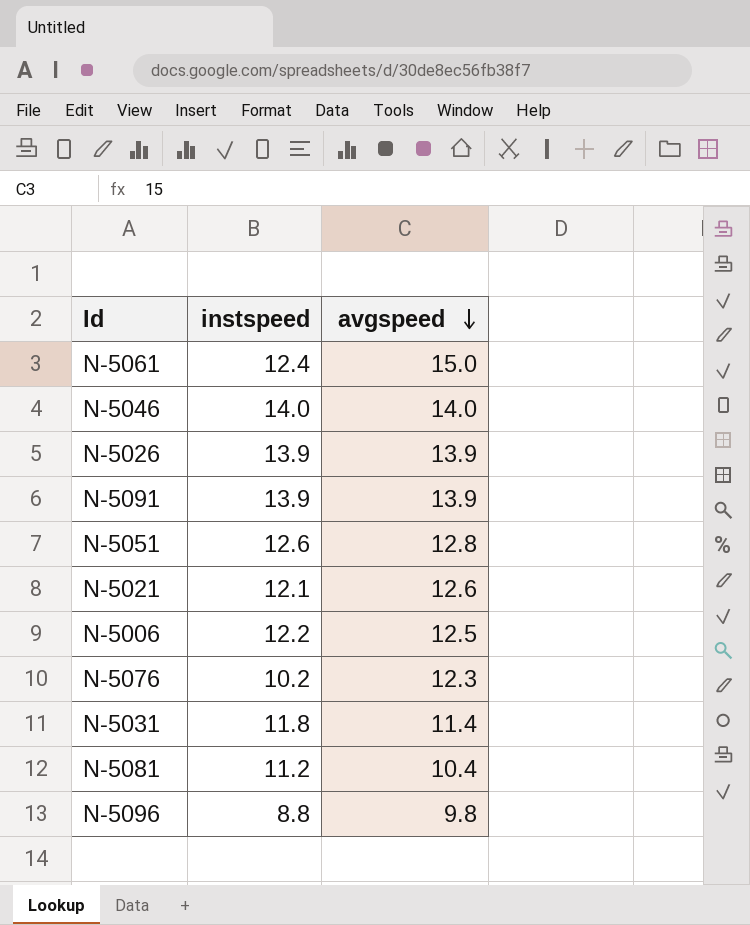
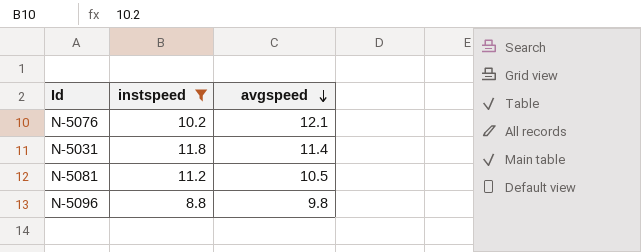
filter: none -> instspeed <= 11.8
N-5076 | avgspeed: 12.3 -> 12.1
N-5081 | avgspeed: 10.4 -> 10.5

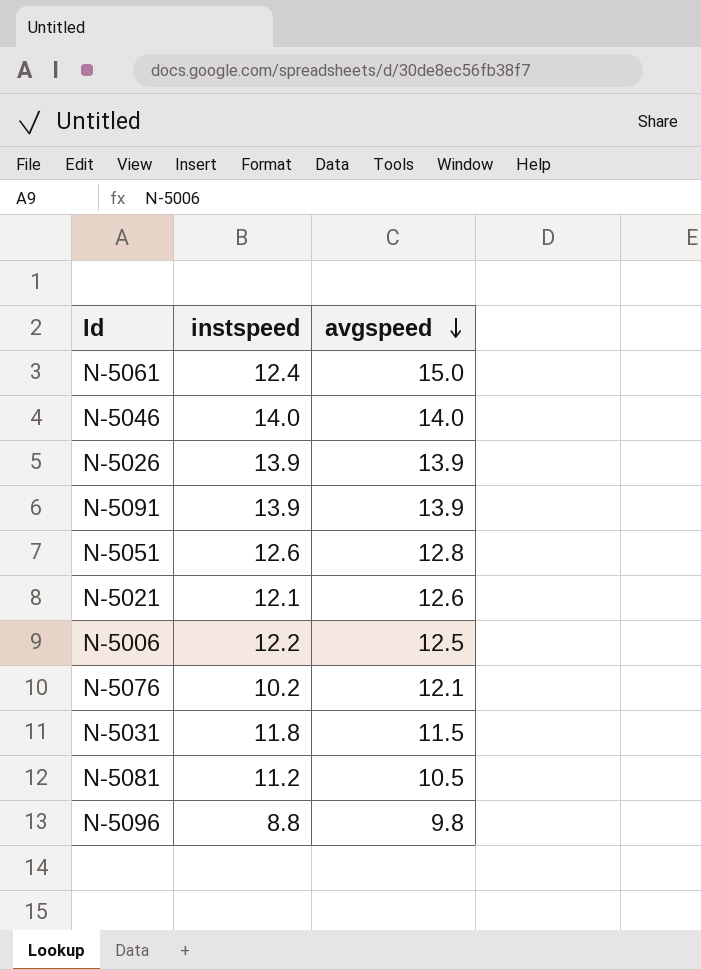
filter: instspeed <= 11.8 -> none
N-5031 | avgspeed: 11.4 -> 11.5

